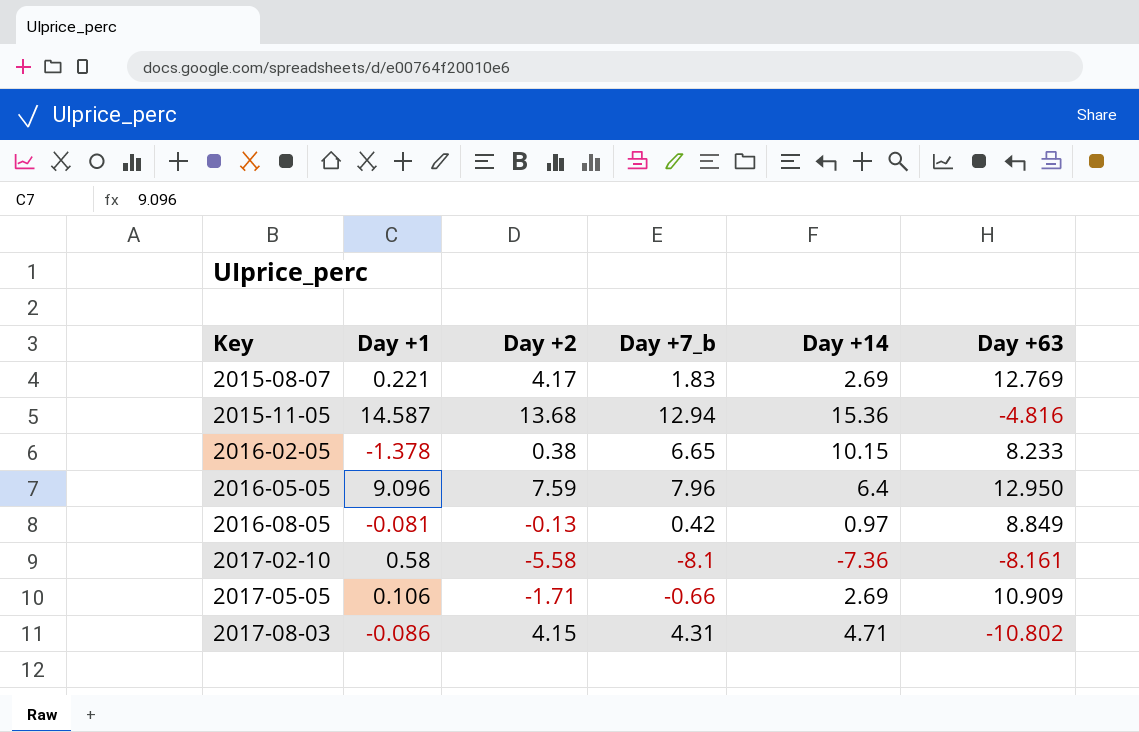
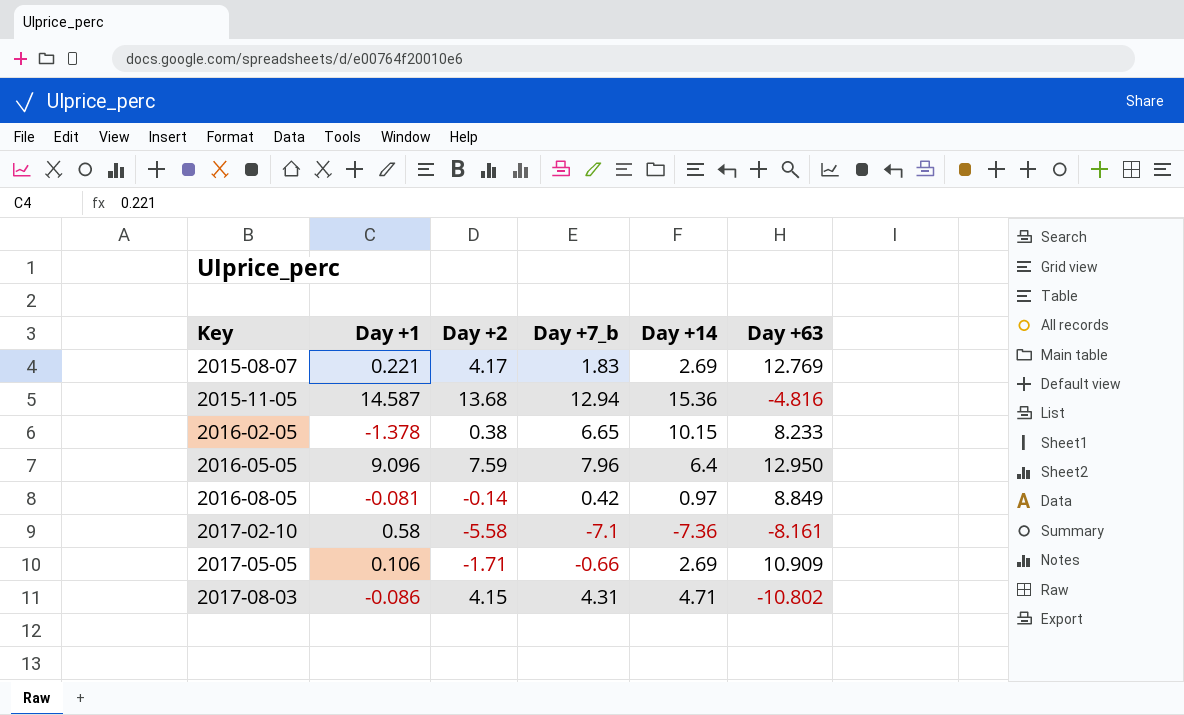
2016-08-05 | Day +2: -0.13 -> -0.14
2017-02-10 | Day +7_b: -8.1 -> -7.1

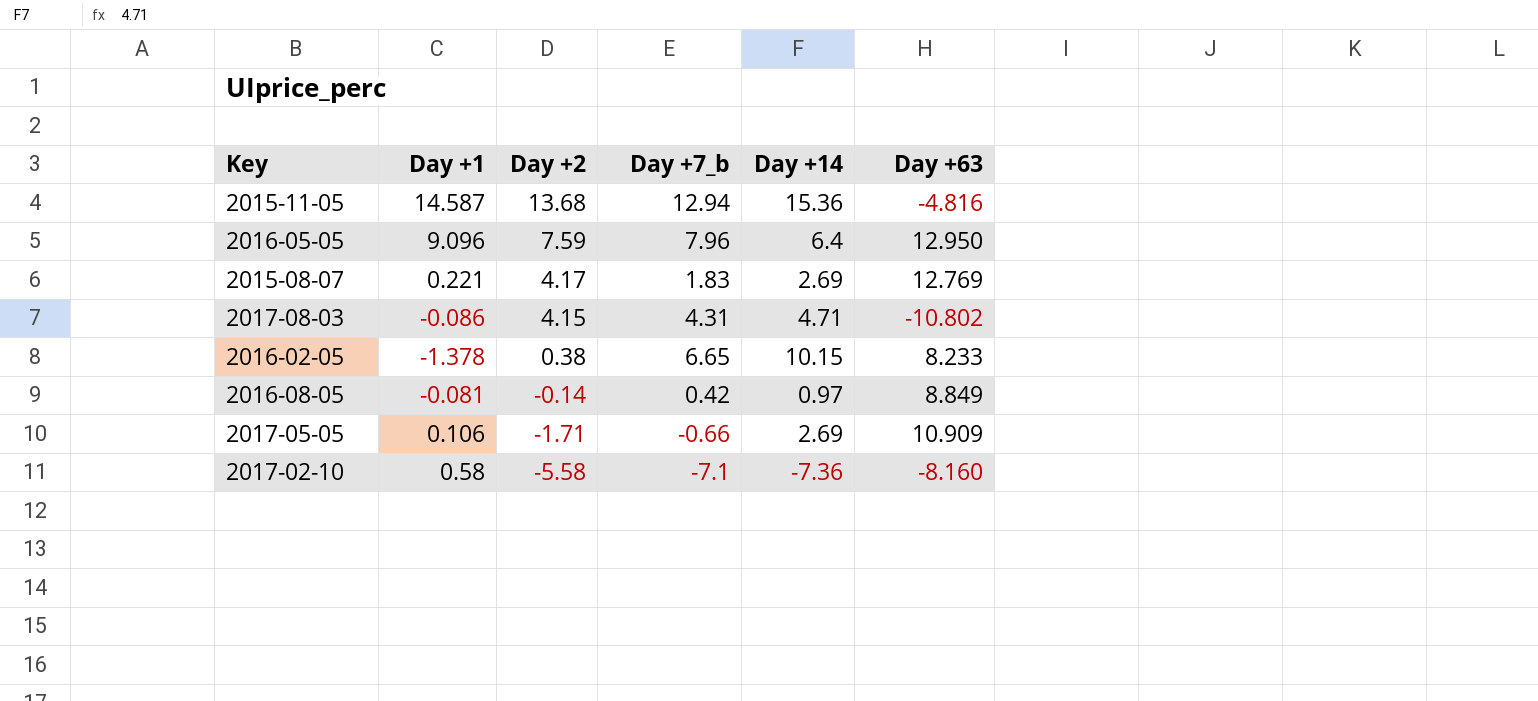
row order: Key ascending -> Day +2 descending
2017-02-10 | Day +63: -8.161 -> -8.160

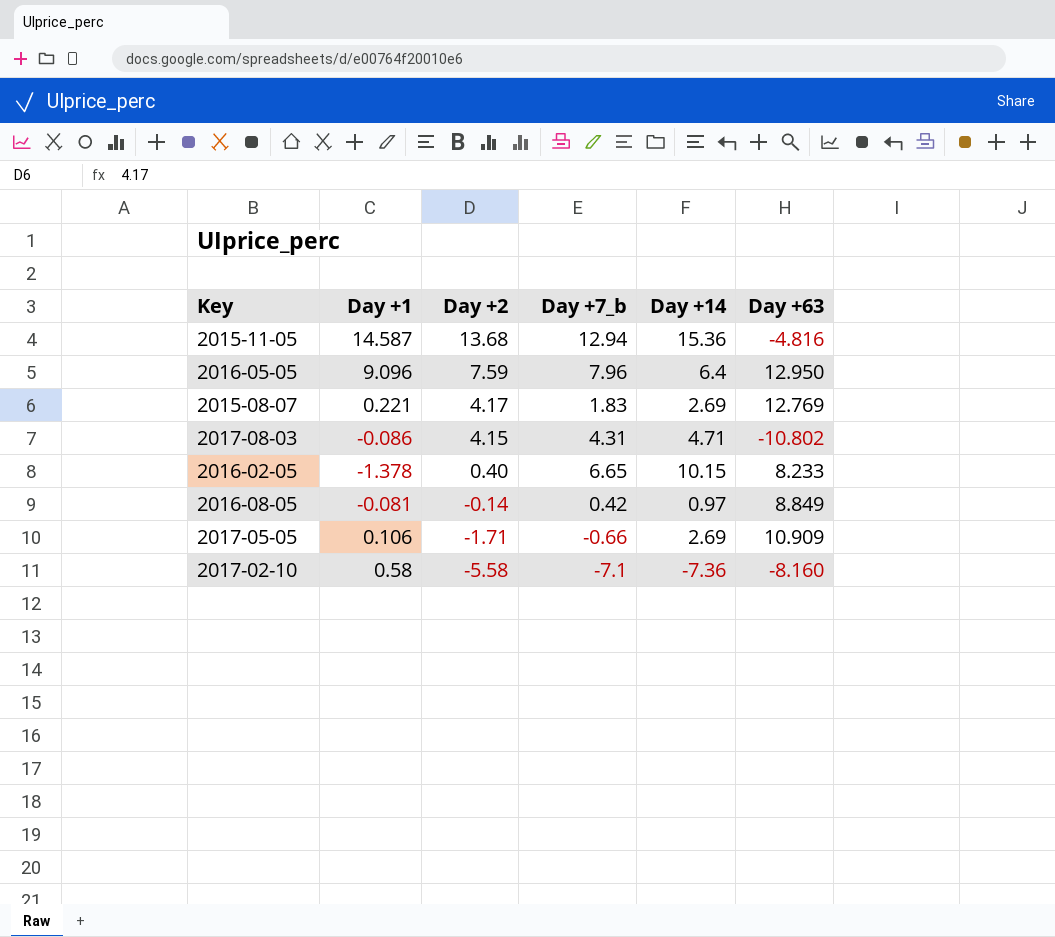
2016-02-05 | Day +2: 0.38 -> 0.40

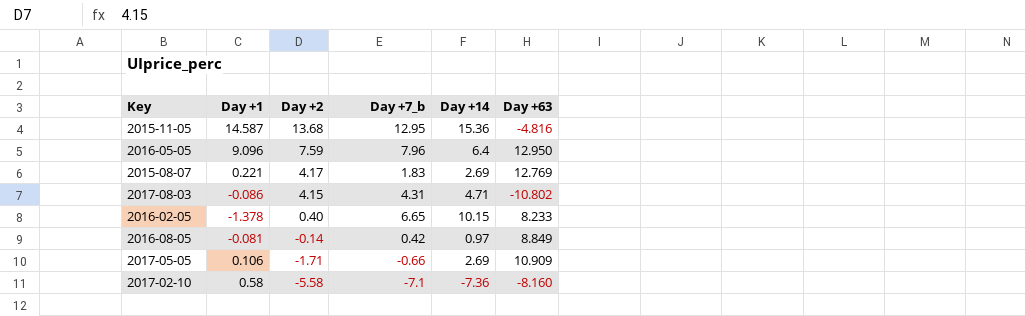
2015-11-05 | Day +7_b: 12.94 -> 12.95

